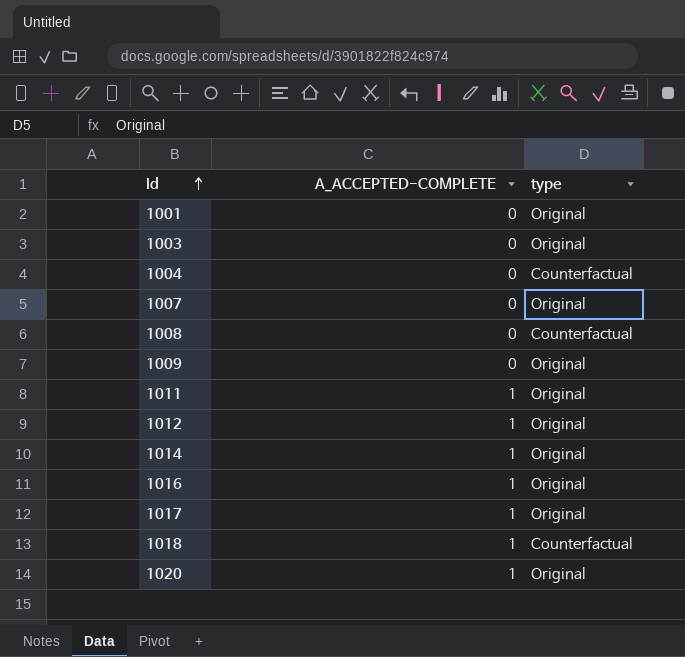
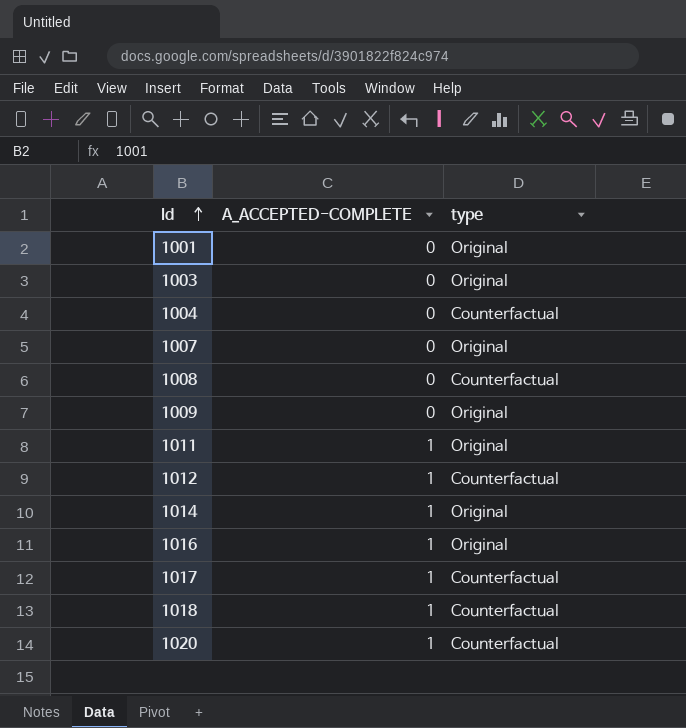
1012 | type: Original -> Counterfactual
1017 | type: Original -> Counterfactual
1020 | type: Original -> Counterfactual

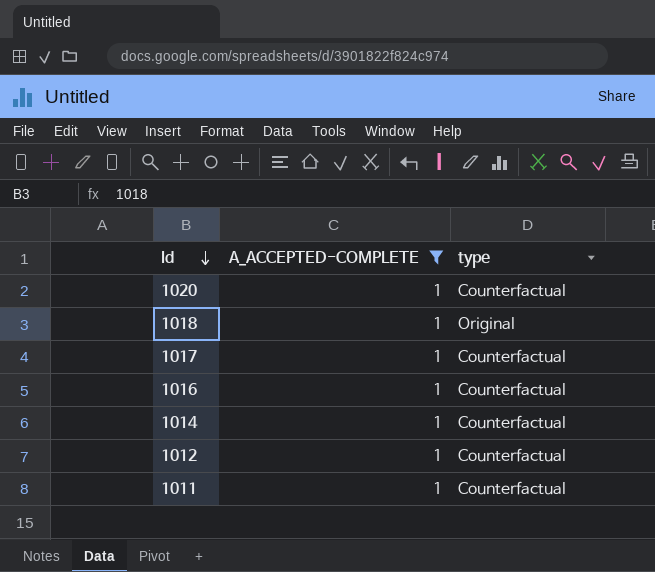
filter: none -> A_ACCEPTED-COMPLETE = 1
row order: Id ascending -> Id descending
1018 | type: Counterfactual -> Original
1016 | type: Original -> Counterfactual
1014 | type: Original -> Counterfactual
1011 | type: Original -> Counterfactual

